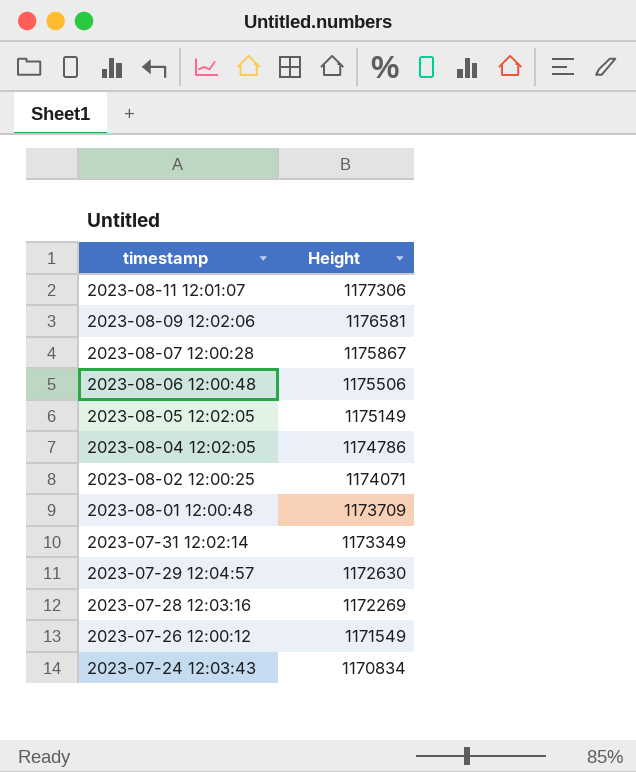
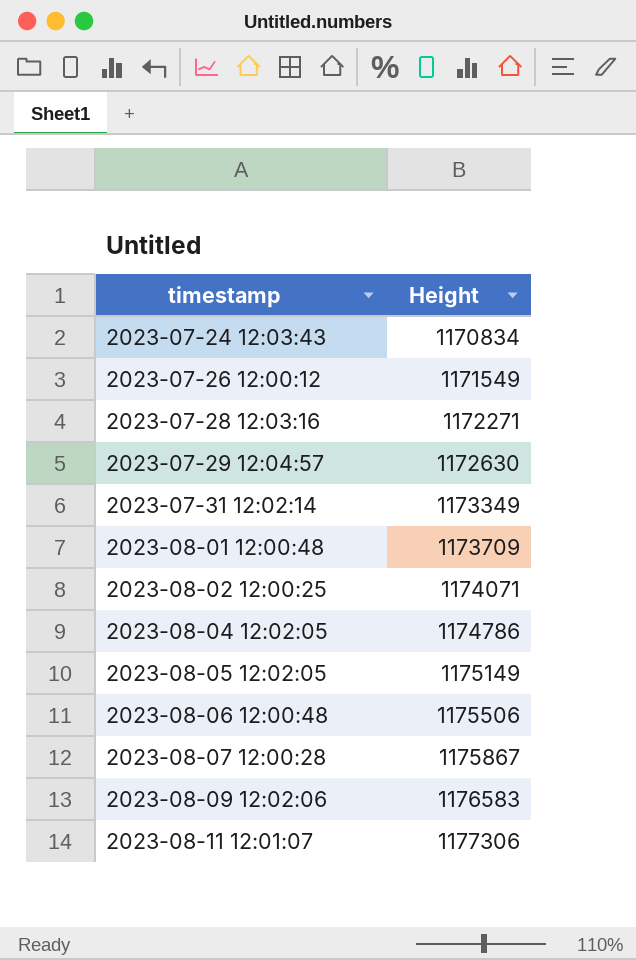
row order: timestamp descending -> timestamp ascending
2023-07-28 12:03:16 | Height: 1172269 -> 1172271
2023-08-09 12:02:06 | Height: 1176581 -> 1176583

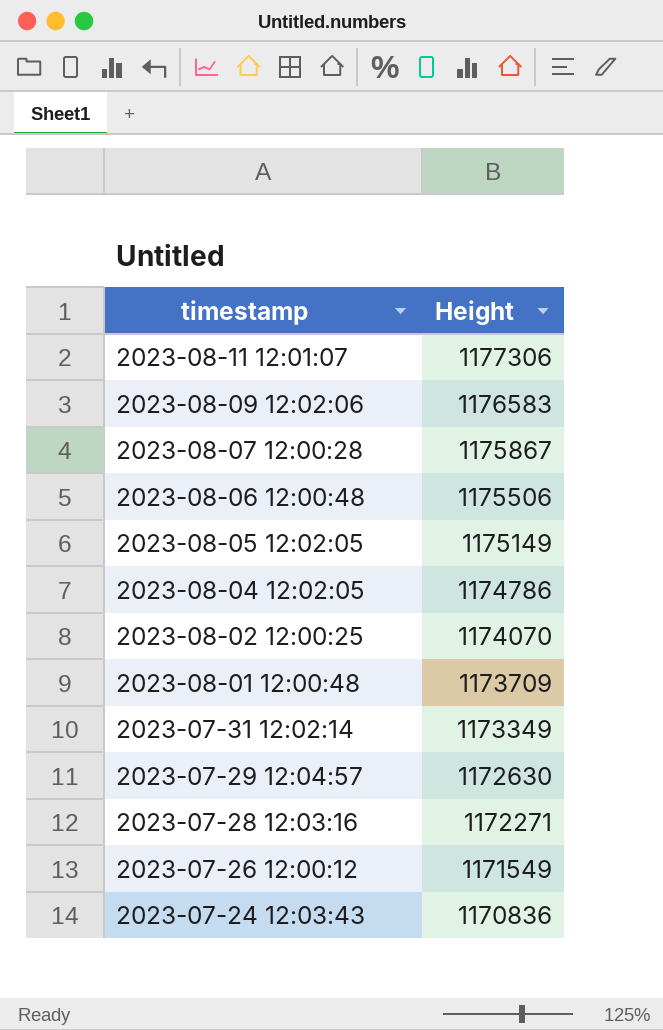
row order: timestamp ascending -> timestamp descending
2023-08-02 12:00:25 | Height: 1174071 -> 1174070
2023-07-24 12:03:43 | Height: 1170834 -> 1170836

